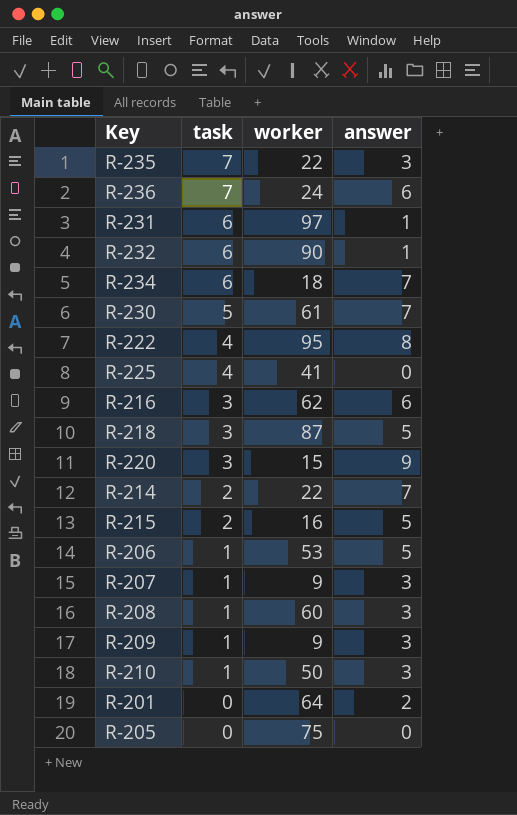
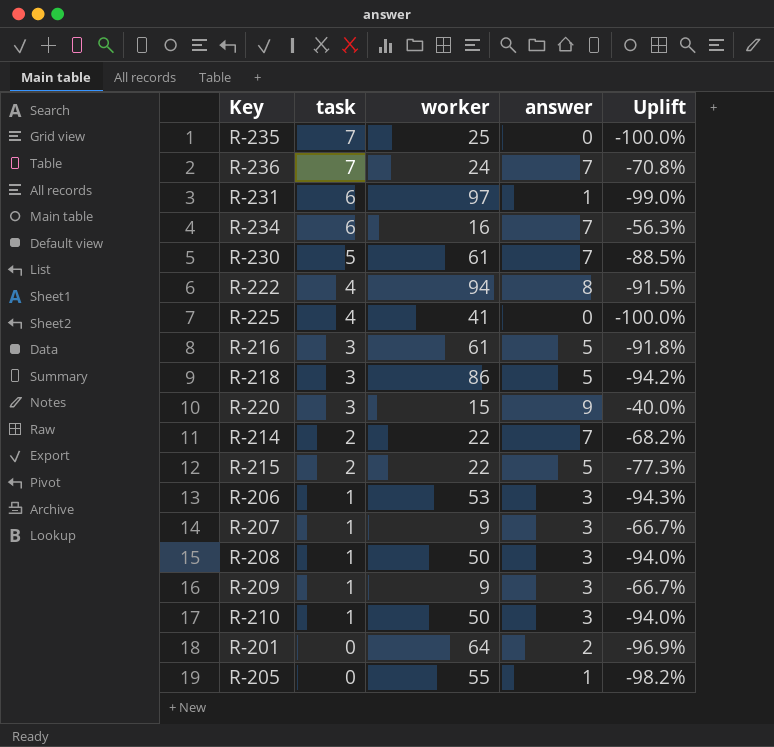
column Uplift | formula: none -> ([answer] - [worker]) / [worker]
row R-232: 6 | 90 | 1 -> none
R-235 | worker: 22 -> 25
R-235 | answer: 3 -> 0
R-236 | answer: 6 -> 7
R-234 | worker: 18 -> 16
R-222 | worker: 95 -> 94
R-216 | worker: 62 -> 61
R-216 | answer: 6 -> 5
R-218 | worker: 87 -> 86
R-215 | worker: 16 -> 22
R-206 | answer: 5 -> 3
R-208 | worker: 60 -> 50
R-205 | worker: 75 -> 55
R-205 | answer: 0 -> 1

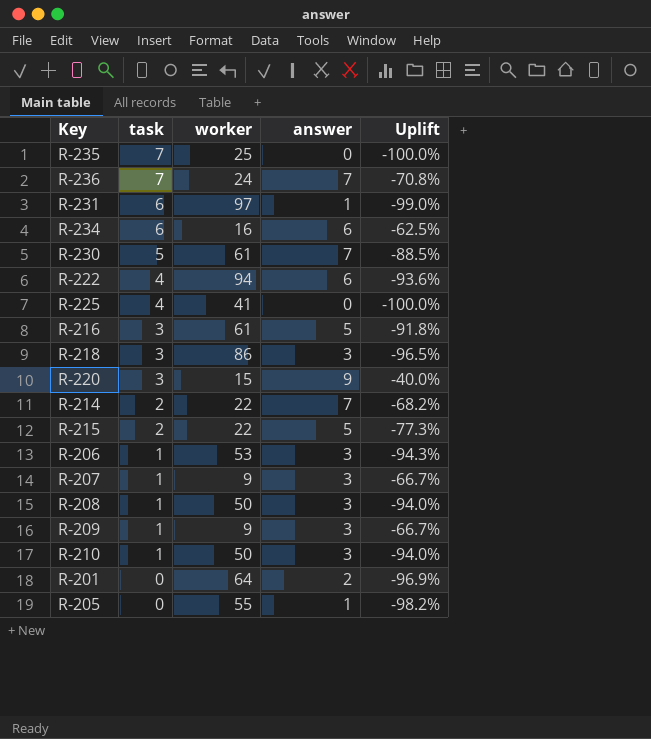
R-234 | answer: 7 -> 6
R-234 | Uplift: -56.3% -> -62.5%
R-222 | answer: 8 -> 6
R-222 | Uplift: -91.5% -> -93.6%
R-218 | answer: 5 -> 3
R-218 | Uplift: -94.2% -> -96.5%

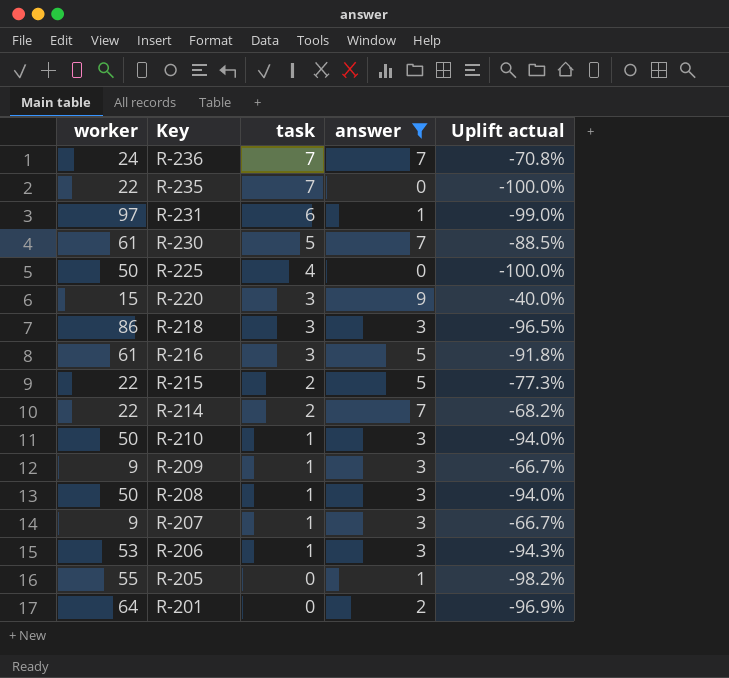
filter: none -> answer != 6
row order: task descending -> Key descending
column worker | position: 3 -> 1
column name: Uplift -> Uplift actual
R-235 | worker: 25 -> 22
R-225 | worker: 41 -> 50

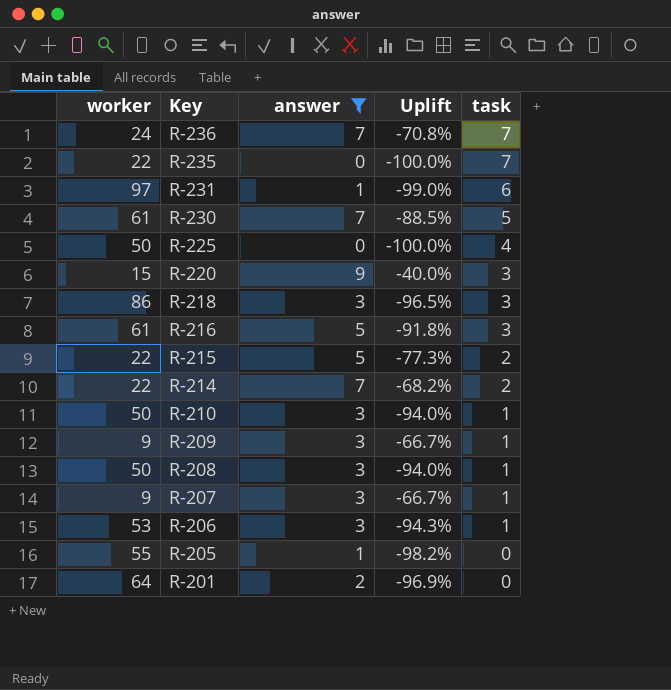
column name: Uplift actual -> Uplift
column task | position: 3 -> 5

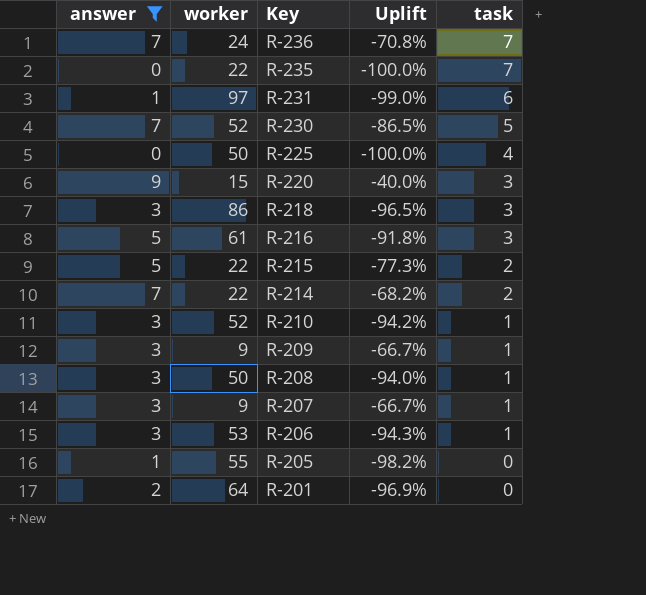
column answer | position: 3 -> 1
R-230 | worker: 61 -> 52
R-230 | Uplift: -88.5% -> -86.5%
R-210 | worker: 50 -> 52
R-210 | Uplift: -94.0% -> -94.2%

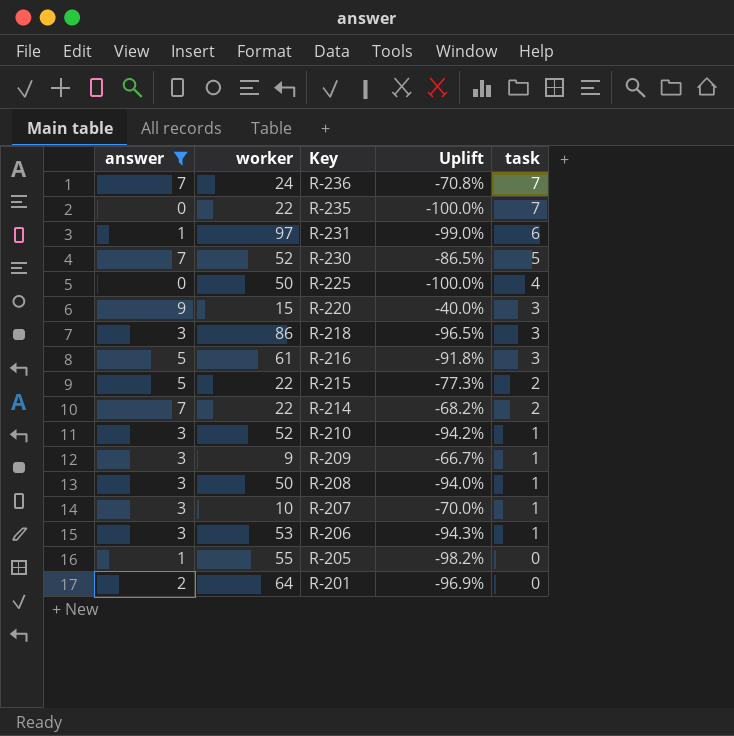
R-207 | worker: 9 -> 10
R-207 | Uplift: -66.7% -> -70.0%

